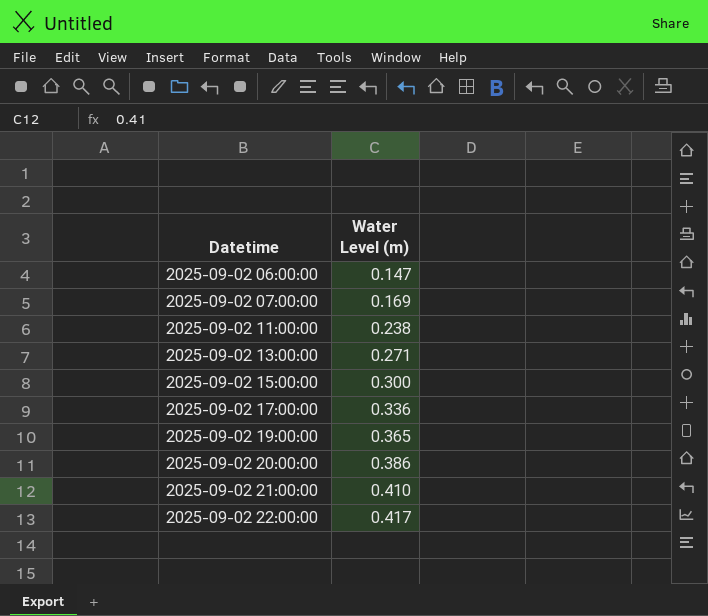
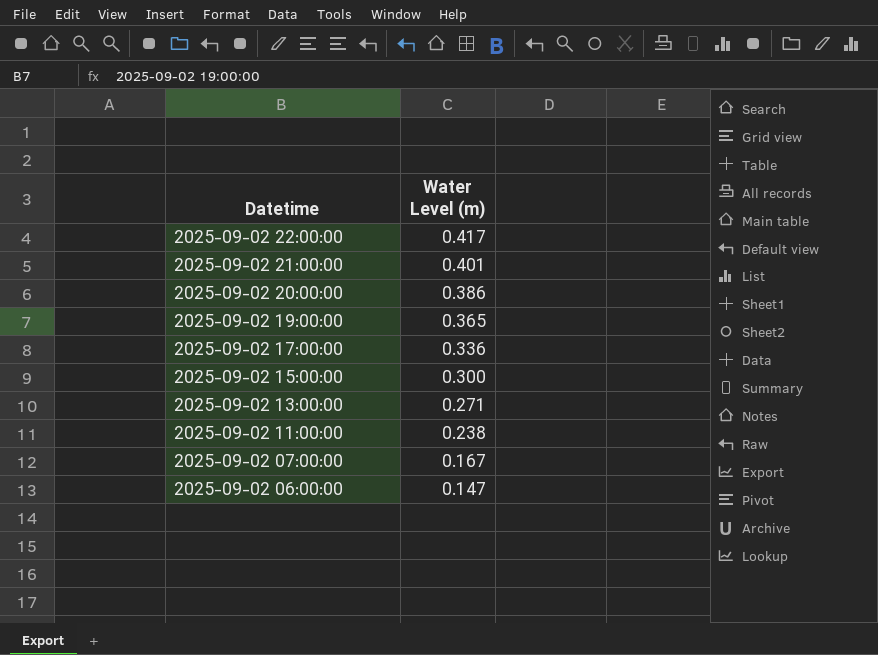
row order: Datetime ascending -> Datetime descending
2025-09-02 21:00:00 | Water Level (m): 0.410 -> 0.401
2025-09-02 07:00:00 | Water Level (m): 0.169 -> 0.167

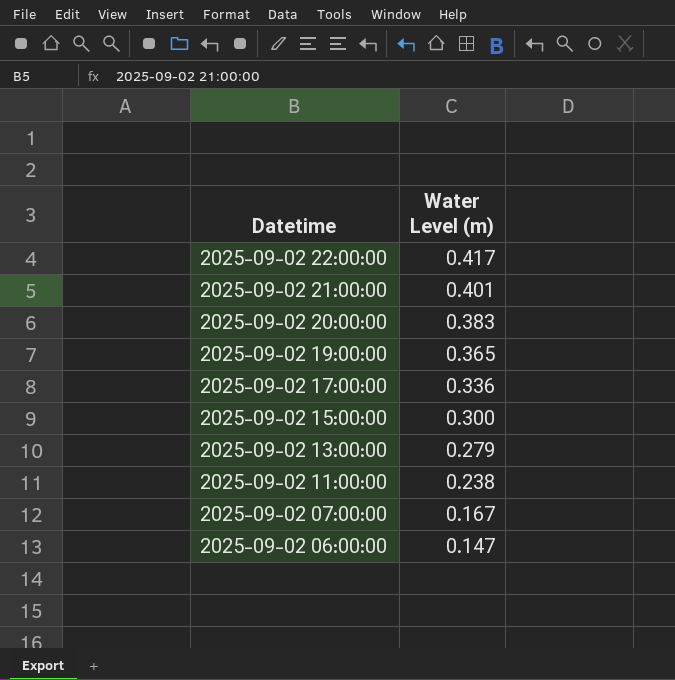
2025-09-02 20:00:00 | Water Level (m): 0.386 -> 0.383
2025-09-02 13:00:00 | Water Level (m): 0.271 -> 0.279

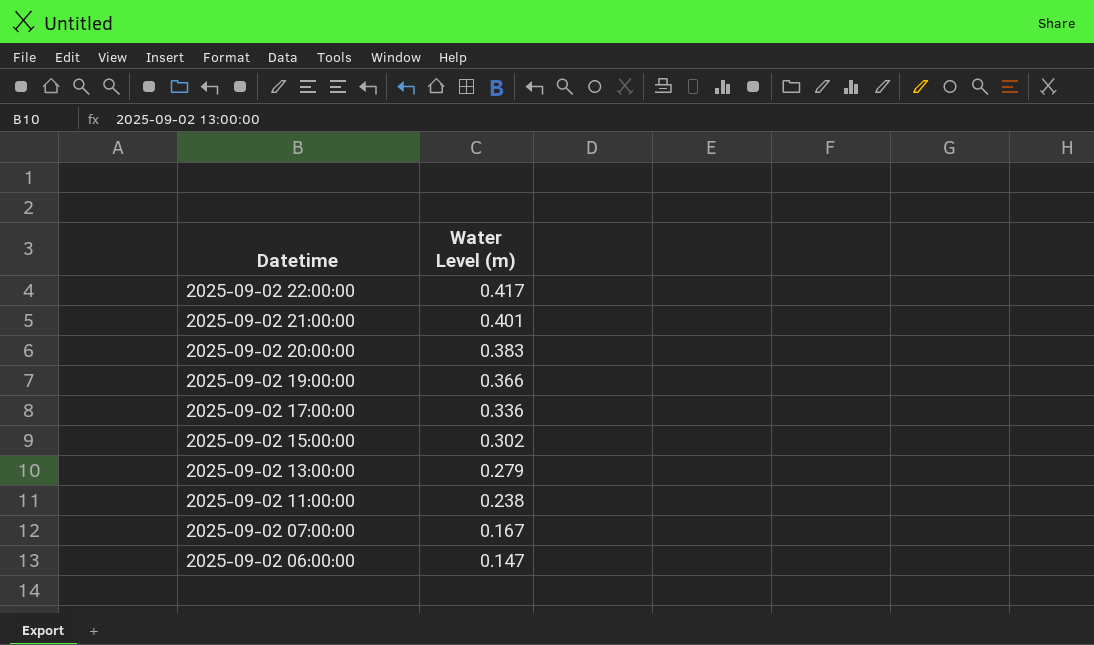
2025-09-02 19:00:00 | Water Level (m): 0.365 -> 0.366
2025-09-02 15:00:00 | Water Level (m): 0.300 -> 0.302

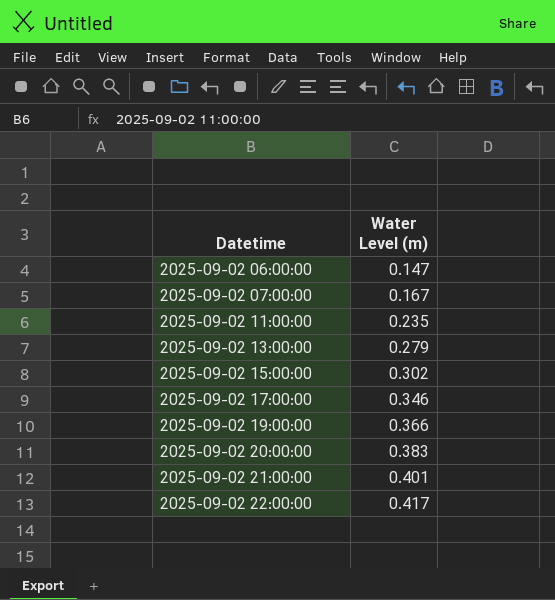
row order: Datetime descending -> Datetime ascending
2025-09-02 11:00:00 | Water Level (m): 0.238 -> 0.235
2025-09-02 17:00:00 | Water Level (m): 0.336 -> 0.346

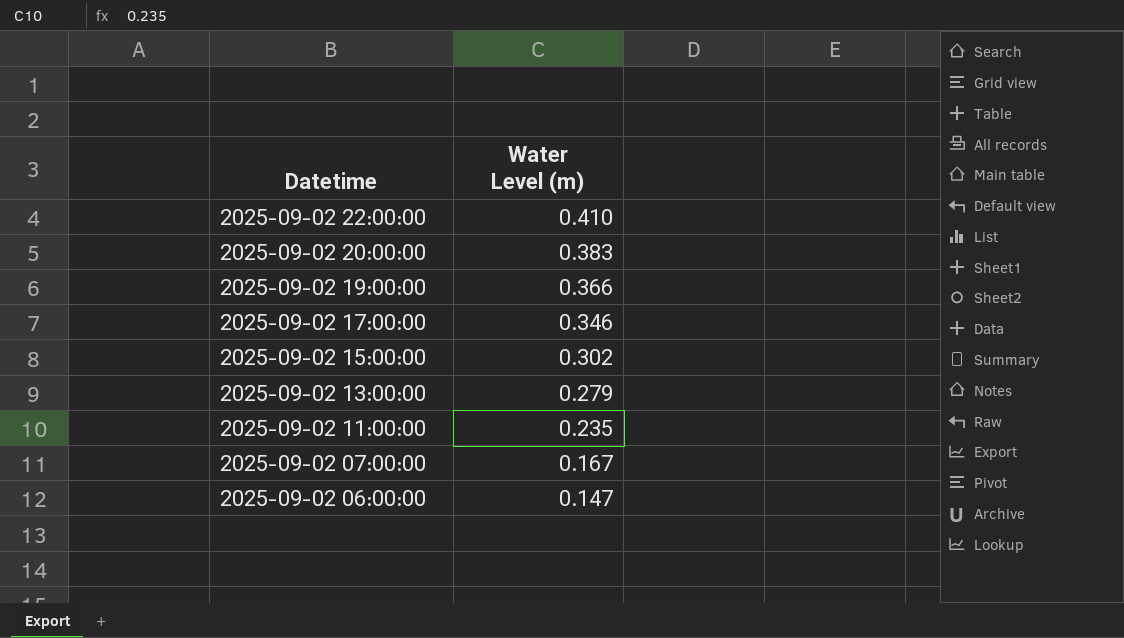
row order: Datetime ascending -> Datetime descending
row 2025-09-02 21:00:00: 0.401 -> none
2025-09-02 22:00:00 | Water Level (m): 0.417 -> 0.410

